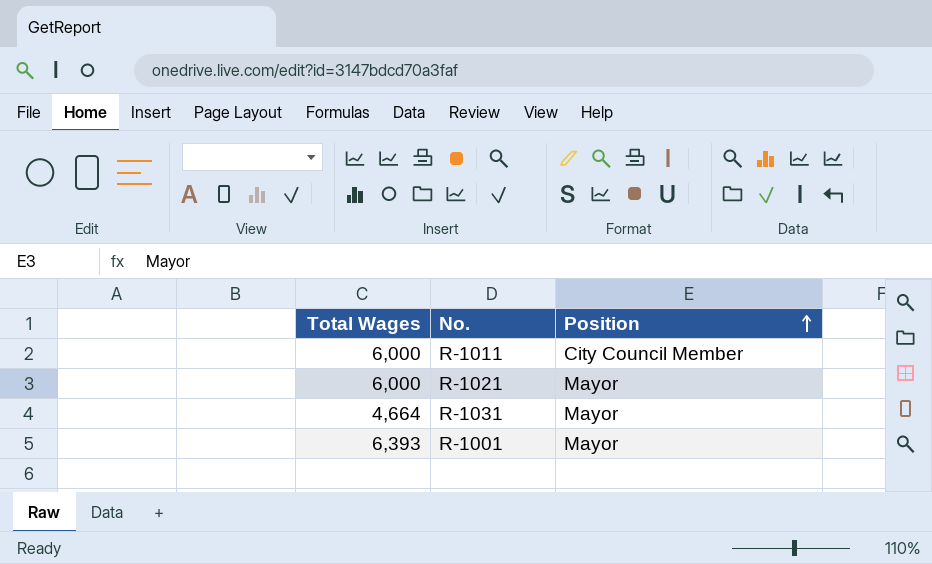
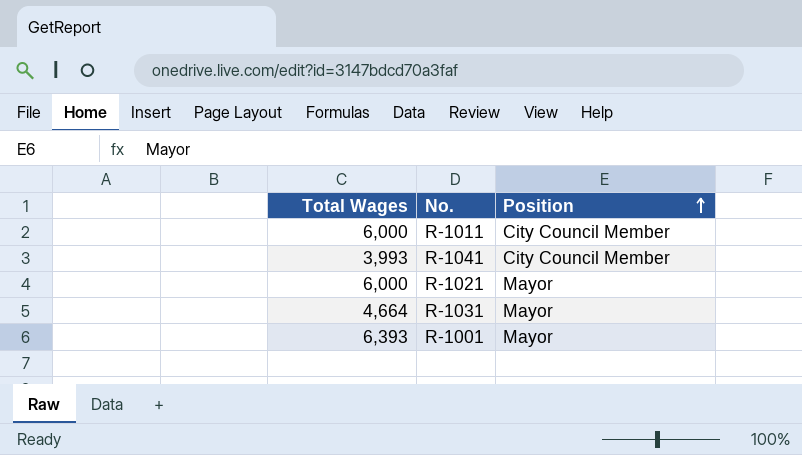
row R-1041: none -> 3,993 | City Council Member

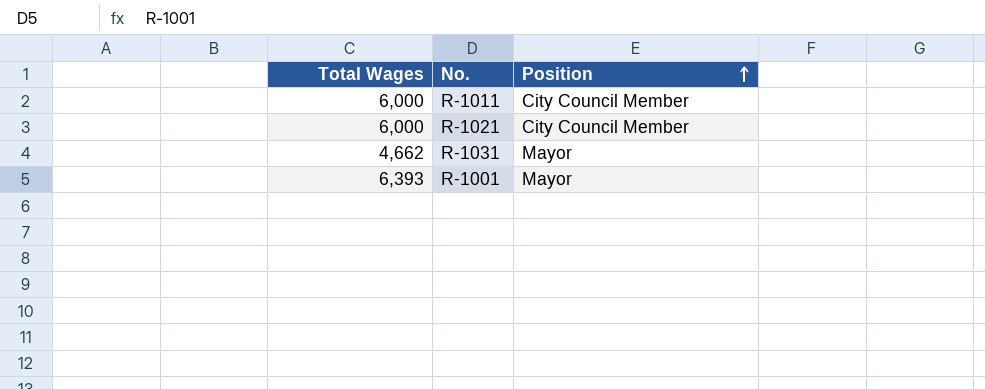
row R-1041: 3,993 | City Council Member -> none
R-1021 | Position: Mayor -> City Council Member
R-1031 | Total Wages: 4,664 -> 4,662

